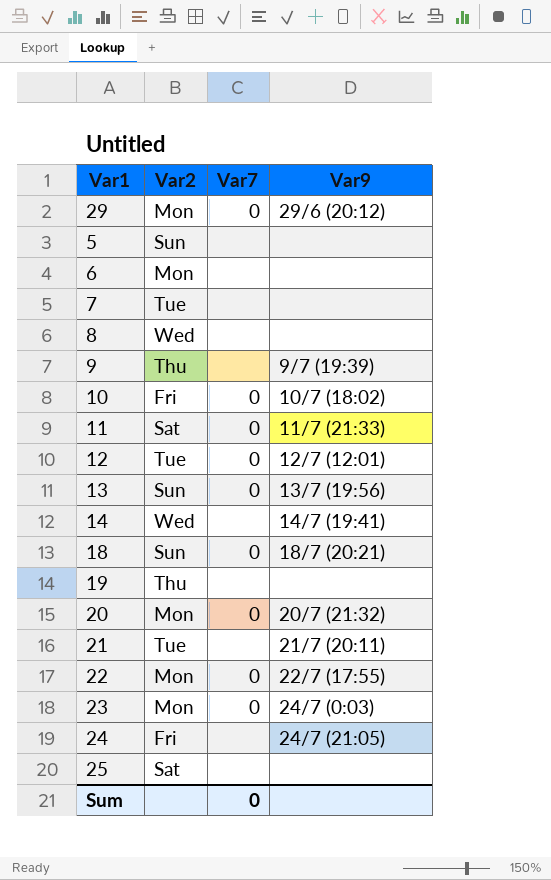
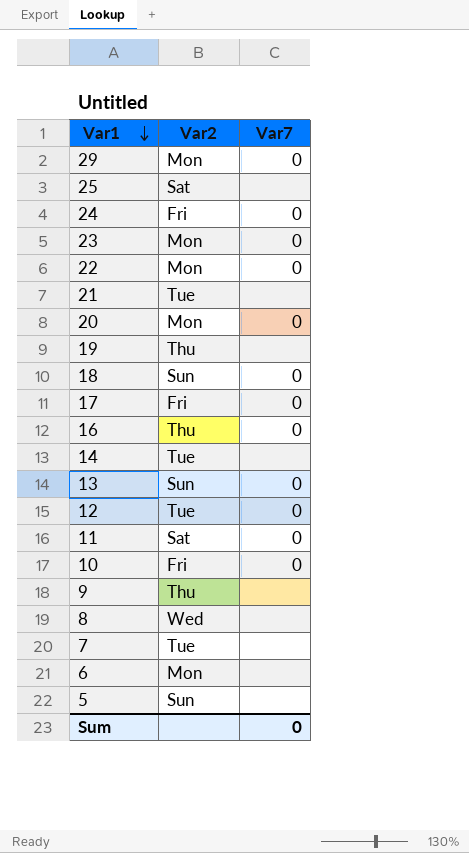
row order: none -> Var1 descending
column Var9 | position: 4 -> none
24 | Var7: none -> 0
row 17: none -> Fri | 0
row 16: none -> Thu | 0
14 | Var2: Wed -> Tue

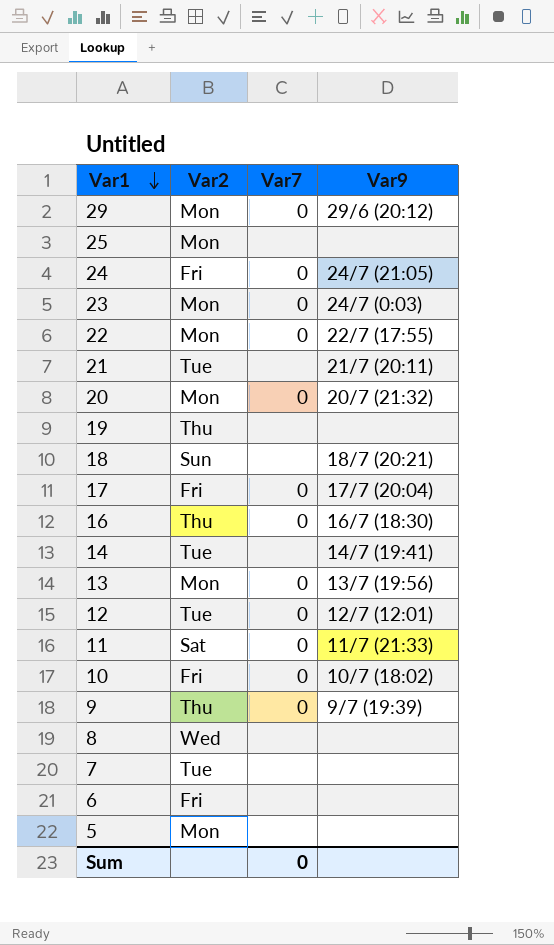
column Var9 | position: none -> 4
25 | Var2: Sat -> Mon
18 | Var7: 0 -> none
13 | Var2: Sun -> Mon
9 | Var7: none -> 0
6 | Var2: Mon -> Fri
5 | Var2: Sun -> Mon

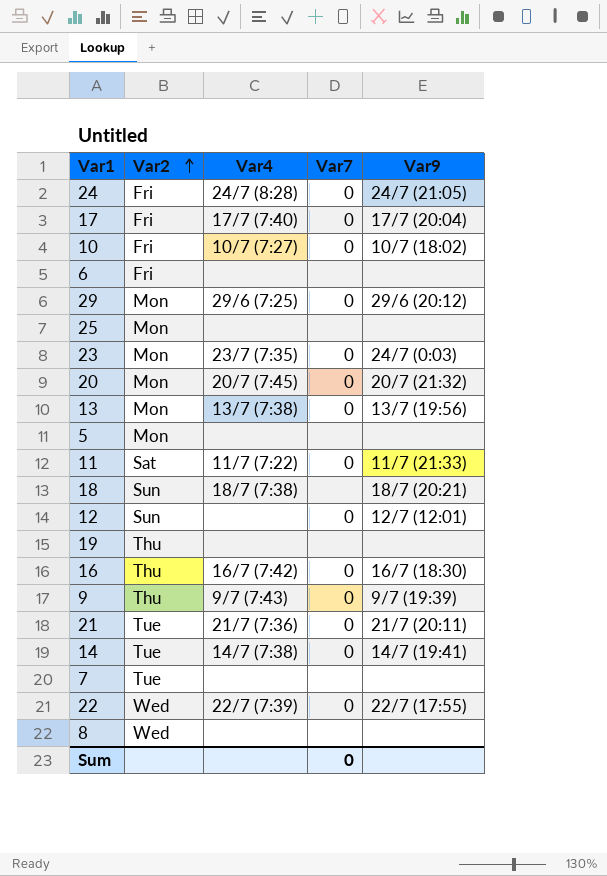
row order: Var1 descending -> Var2 ascending
column Var4 | position: none -> 3
12 | Var2: Tue -> Sun
21 | Var7: none -> 0
14 | Var7: none -> 0
22 | Var2: Mon -> Wed

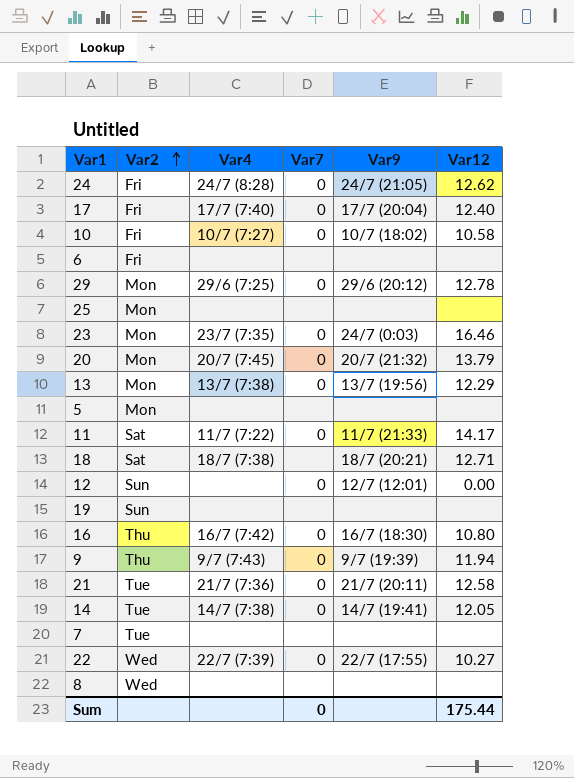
column Var12 | position: none -> 6
18 | Var2: Sun -> Sat
19 | Var2: Thu -> Sun

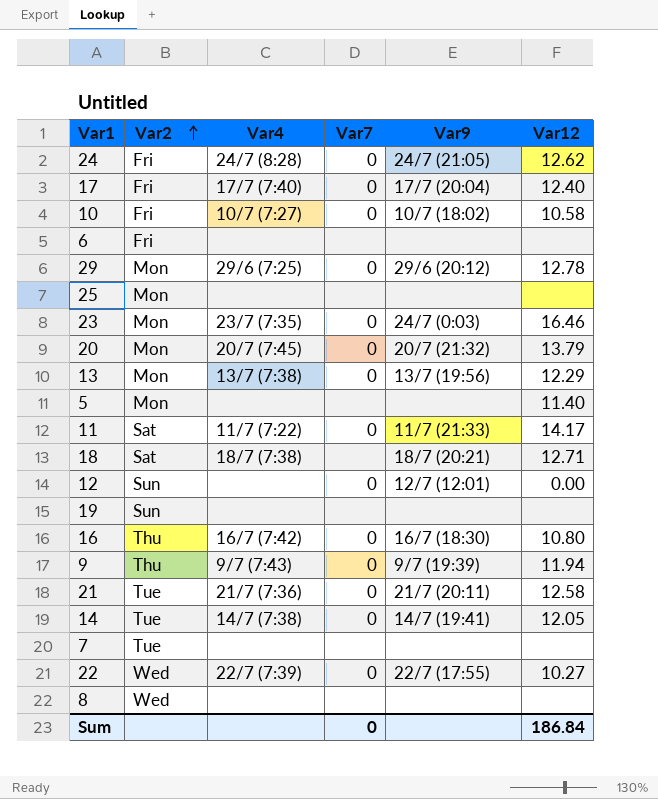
5 | Var12: none -> 11.40
Sum | Var12: 175.44 -> 186.84

